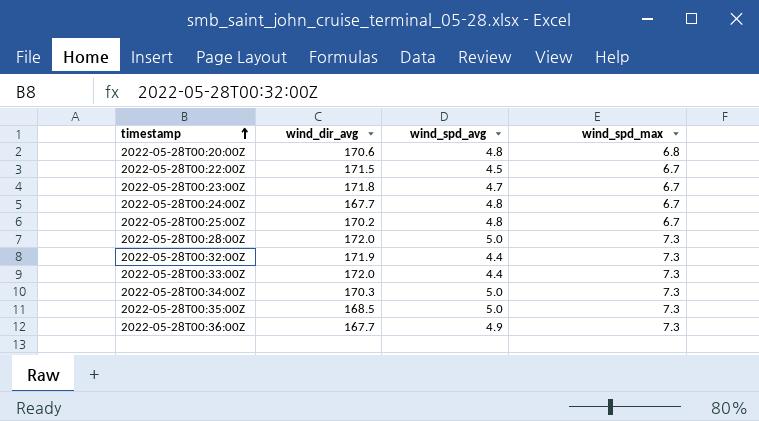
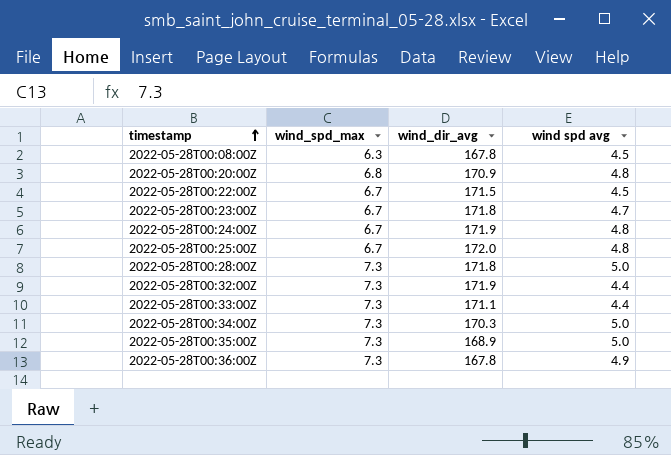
column wind_spd_max | position: 4 -> 2
column name: wind_spd_avg -> wind spd avg
row 2022-05-28T00:08:00Z: none -> 6.3 | 167.8 | 4.5
2022-05-28T00:20:00Z | wind_dir_avg: 170.6 -> 170.9
2022-05-28T00:24:00Z | wind_dir_avg: 167.7 -> 171.9
2022-05-28T00:25:00Z | wind_dir_avg: 170.2 -> 172.0
2022-05-28T00:28:00Z | wind_dir_avg: 172.0 -> 171.8
2022-05-28T00:33:00Z | wind_dir_avg: 172.0 -> 171.1
2022-05-28T00:35:00Z | wind_dir_avg: 168.5 -> 168.9
2022-05-28T00:36:00Z | wind_dir_avg: 167.7 -> 167.8

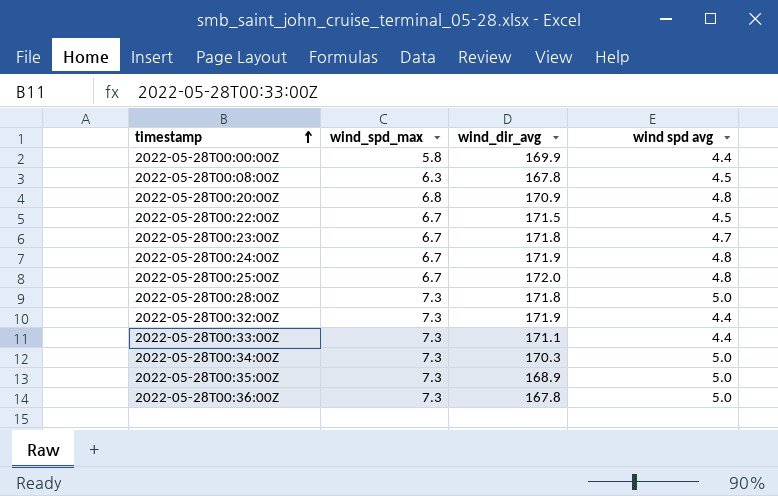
row 2022-05-28T00:00:00Z: none -> 5.8 | 169.9 | 4.4
2022-05-28T00:36:00Z | wind spd avg: 4.9 -> 5.0

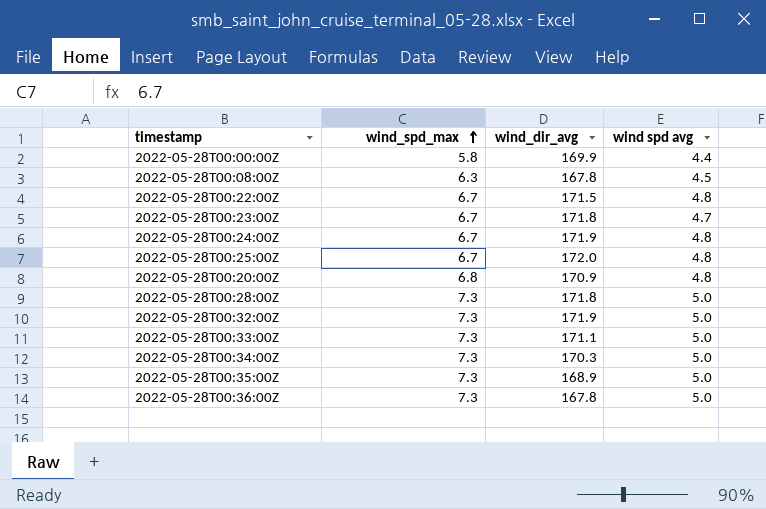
row order: timestamp ascending -> wind_spd_max ascending
2022-05-28T00:22:00Z | wind spd avg: 4.5 -> 4.8
2022-05-28T00:32:00Z | wind spd avg: 4.4 -> 5.0
2022-05-28T00:33:00Z | wind spd avg: 4.4 -> 5.0

